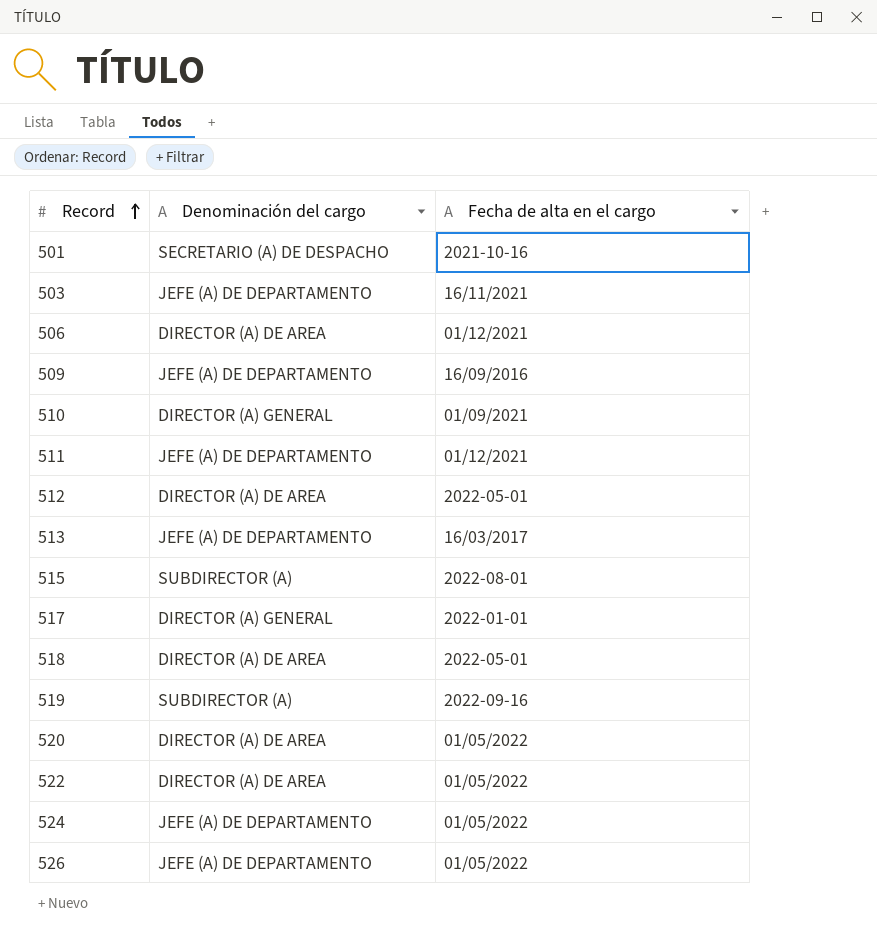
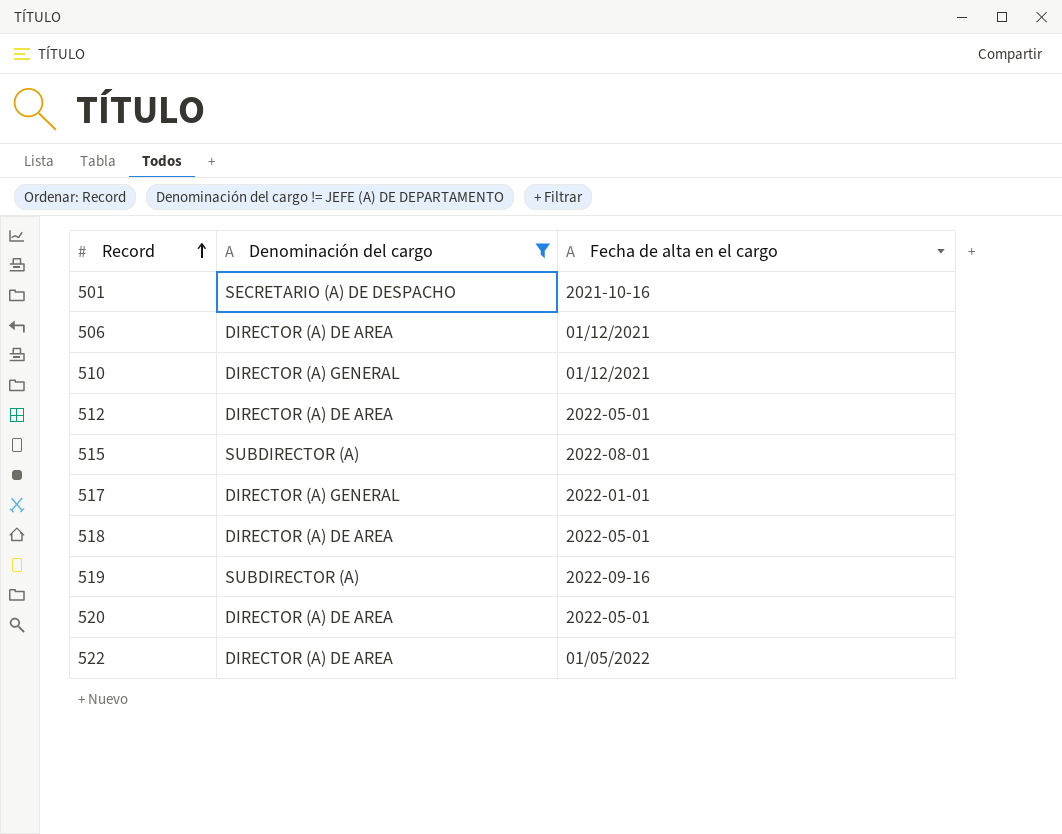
filter: none -> Denominación del cargo != JEFE (A) DE DEPARTAMENTO
510 | Fecha de alta en el cargo: 01/09/2021 -> 01/12/2021
520 | Fecha de alta en el cargo: 01/05/2022 -> 2022-05-01

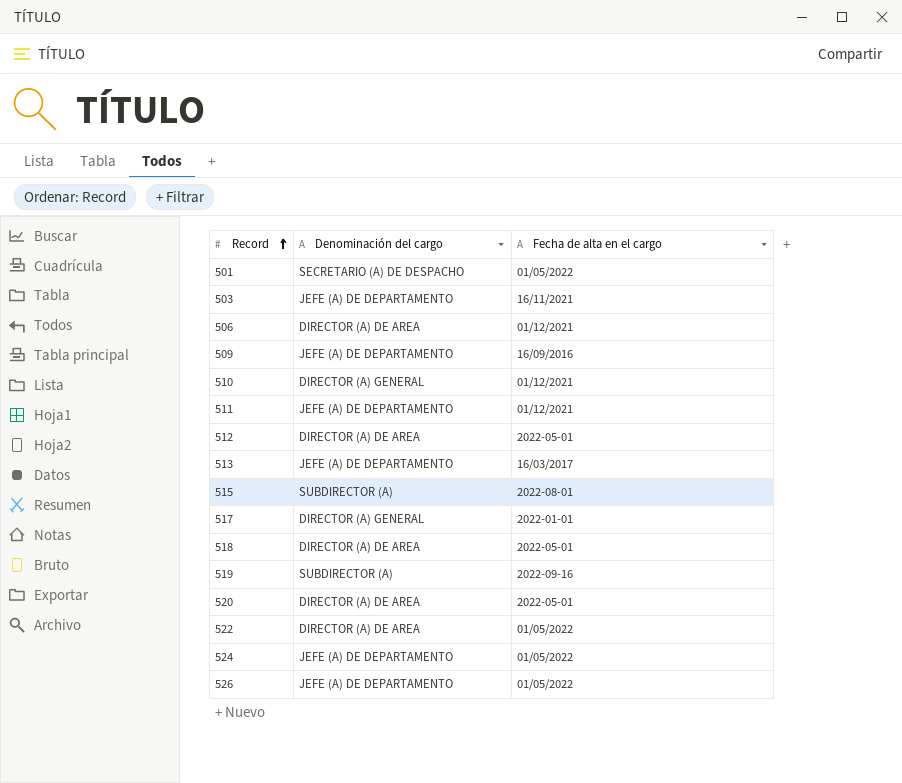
filter: Denominación del cargo != JEFE (A) DE DEPARTAMENTO -> none
501 | Fecha de alta en el cargo: 2021-10-16 -> 01/05/2022

